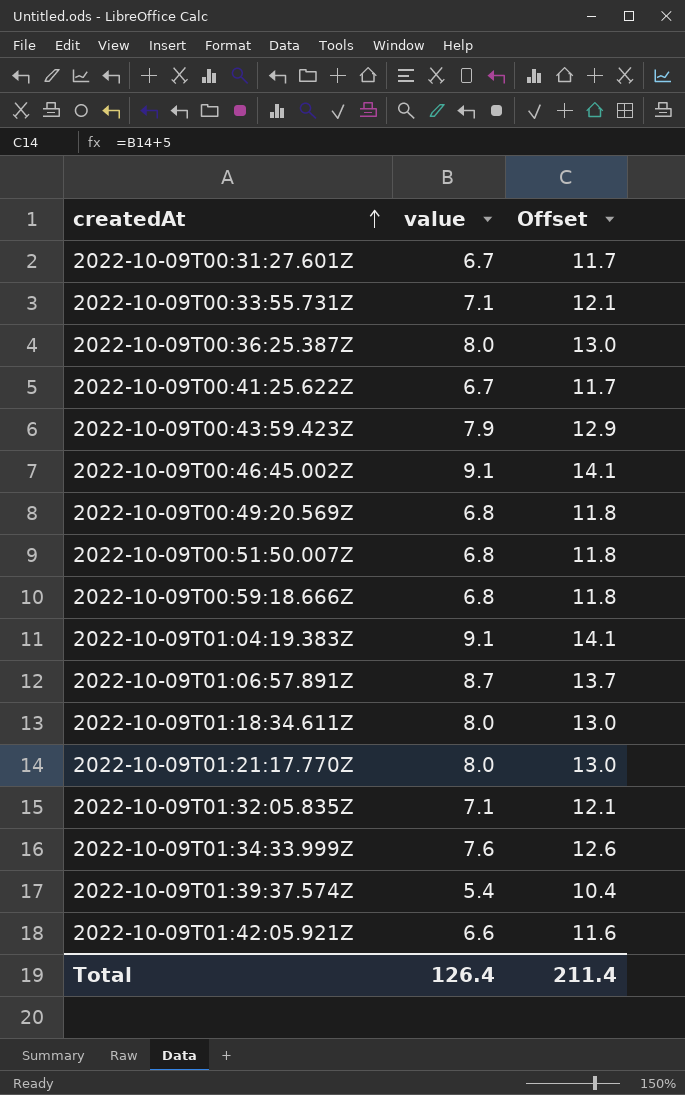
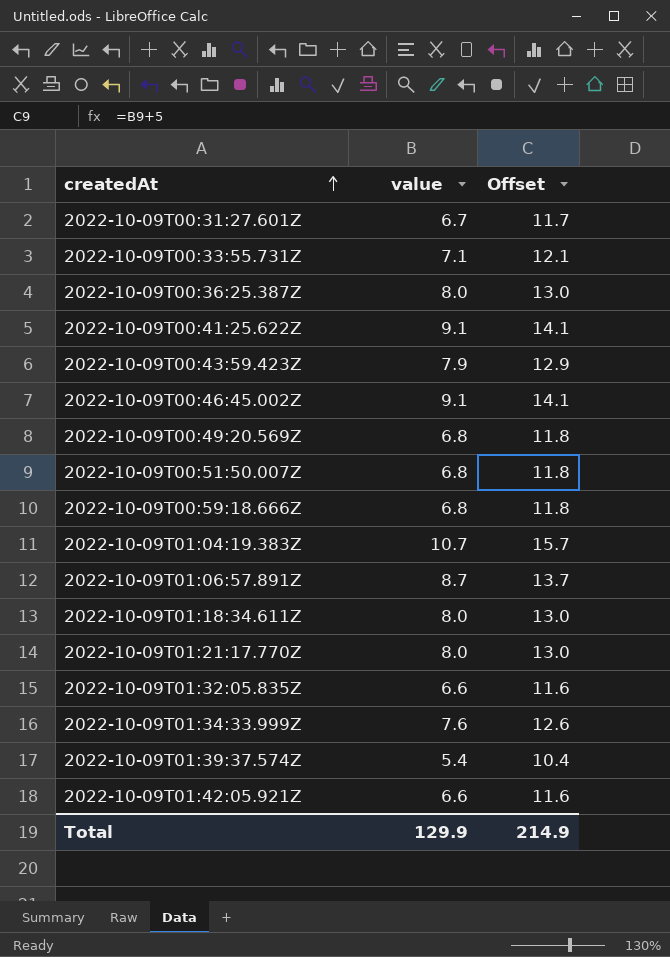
2022-10-09T00:41:25.622Z | value: 6.7 -> 9.1
2022-10-09T00:41:25.622Z | Offset: 11.7 -> 14.1
2022-10-09T01:04:19.383Z | value: 9.1 -> 10.7
2022-10-09T01:04:19.383Z | Offset: 14.1 -> 15.7
2022-10-09T01:32:05.835Z | value: 7.1 -> 6.6
2022-10-09T01:32:05.835Z | Offset: 12.1 -> 11.6
Total | value: 126.4 -> 129.9
Total | Offset: 211.4 -> 214.9

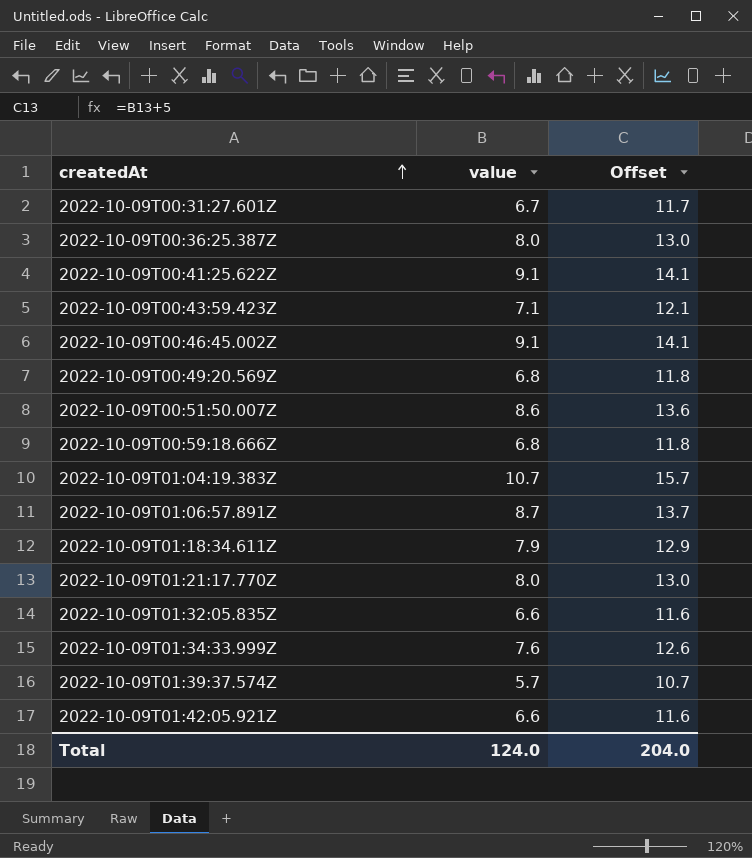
row 2022-10-09T00:33:55.731Z: 7.1 | 12.1 -> none
2022-10-09T00:43:59.423Z | value: 7.9 -> 7.1
2022-10-09T00:43:59.423Z | Offset: 12.9 -> 12.1
2022-10-09T00:51:50.007Z | value: 6.8 -> 8.6
2022-10-09T00:51:50.007Z | Offset: 11.8 -> 13.6
2022-10-09T01:18:34.611Z | value: 8.0 -> 7.9
2022-10-09T01:18:34.611Z | Offset: 13.0 -> 12.9
2022-10-09T01:39:37.574Z | value: 5.4 -> 5.7
2022-10-09T01:39:37.574Z | Offset: 10.4 -> 10.7
Total | value: 129.9 -> 124.0
Total | Offset: 214.9 -> 204.0

